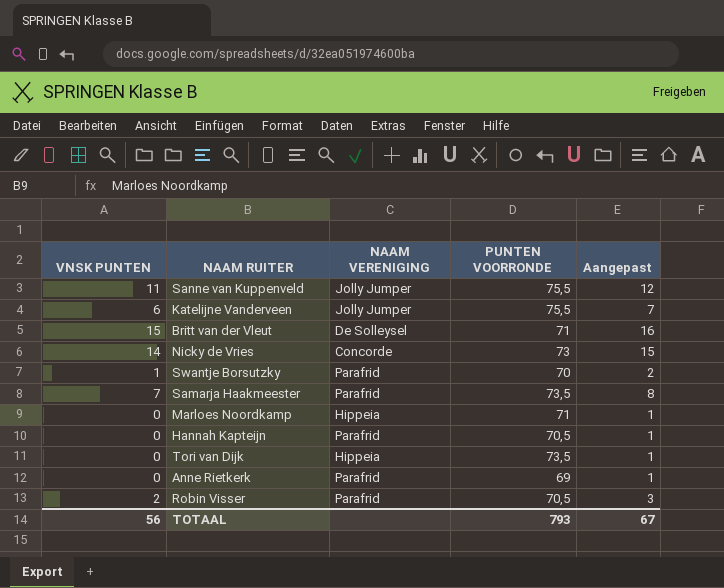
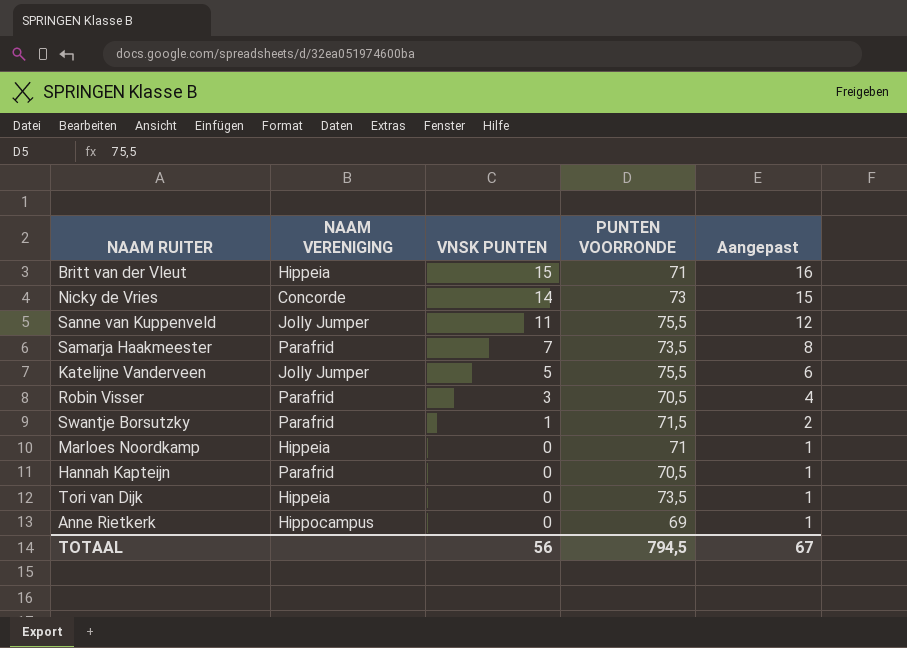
row order: none -> VNSK PUNTEN descending
column VNSK PUNTEN | position: 1 -> 3
Britt van der Vleut | NAAM VERENIGING: De Solleysel -> Hippeia
Katelijne Vanderveen | VNSK PUNTEN: 6 -> 5
Katelijne Vanderveen | Aangepast: 7 -> 6
Robin Visser | VNSK PUNTEN: 2 -> 3
Robin Visser | Aangepast: 3 -> 4
Swantje Borsutzky | PUNTEN VOORRONDE: 70 -> 71,5
Anne Rietkerk | NAAM VERENIGING: Parafrid -> Hippocampus
TOTAAL | PUNTEN VOORRONDE: 793 -> 794,5

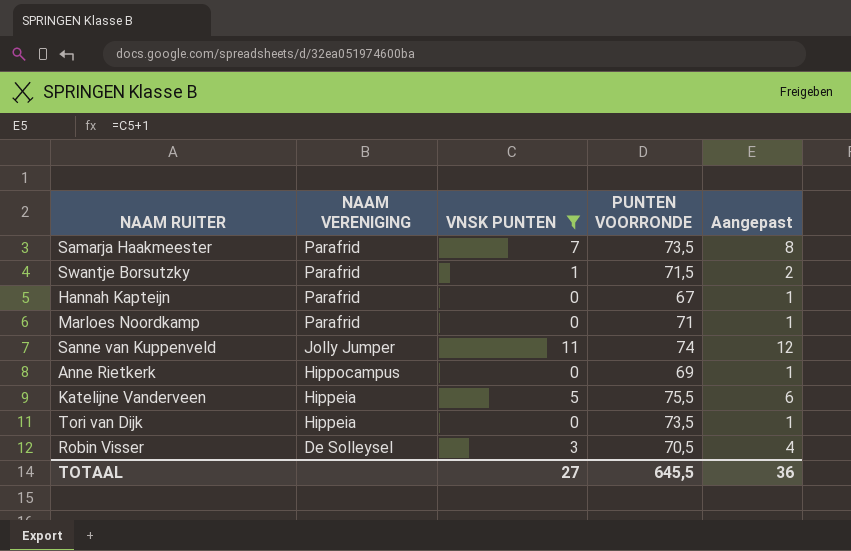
filter: none -> VNSK PUNTEN <= 11
row order: VNSK PUNTEN descending -> NAAM VERENIGING descending
Hannah Kapteijn | PUNTEN VOORRONDE: 70,5 -> 67
Marloes Noordkamp | NAAM VERENIGING: Hippeia -> Parafrid
Sanne van Kuppenveld | PUNTEN VOORRONDE: 75,5 -> 74
Katelijne Vanderveen | NAAM VERENIGING: Jolly Jumper -> Hippeia
Robin Visser | NAAM VERENIGING: Parafrid -> De Solleysel
TOTAAL | VNSK PUNTEN: 56 -> 27
TOTAAL | PUNTEN VOORRONDE: 794,5 -> 645,5
TOTAAL | Aangepast: 67 -> 36

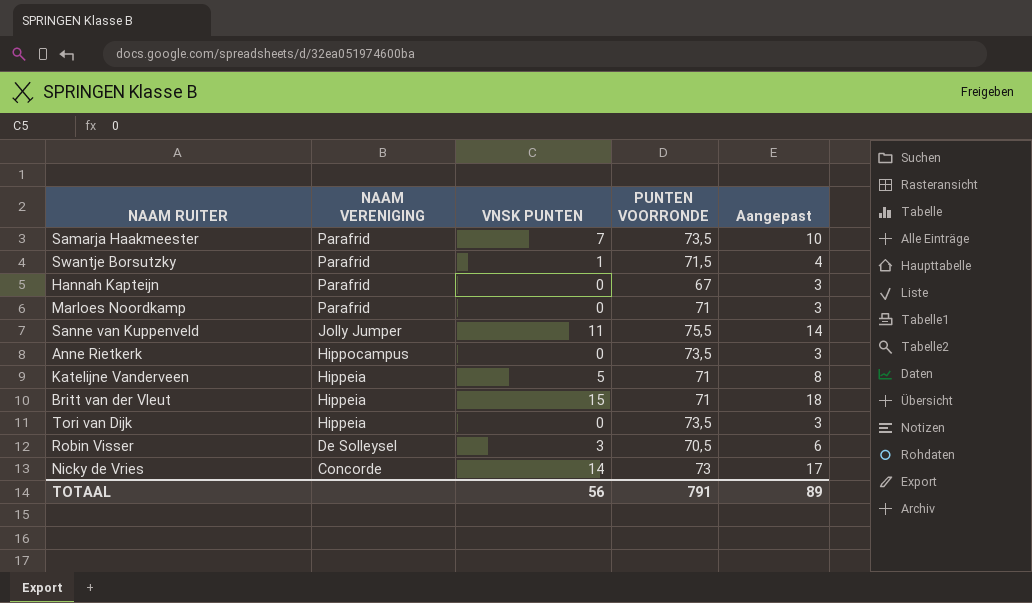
filter: VNSK PUNTEN <= 11 -> none
column Aangepast | formula: [VNSK PUNTEN] + 1 -> [VNSK PUNTEN] + 3
Sanne van Kuppenveld | PUNTEN VOORRONDE: 74 -> 75,5
Anne Rietkerk | PUNTEN VOORRONDE: 69 -> 73,5
Katelijne Vanderveen | PUNTEN VOORRONDE: 75,5 -> 71
TOTAAL | VNSK PUNTEN: 27 -> 56
TOTAAL | PUNTEN VOORRONDE: 645,5 -> 791
TOTAAL | Aangepast: 36 -> 89

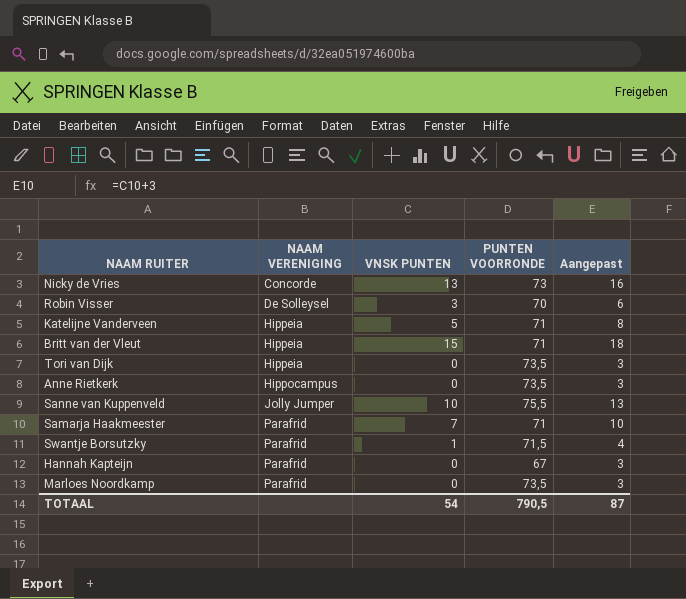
row order: NAAM VERENIGING descending -> NAAM VERENIGING ascending
Nicky de Vries | VNSK PUNTEN: 14 -> 13
Nicky de Vries | Aangepast: 17 -> 16
Robin Visser | PUNTEN VOORRONDE: 70,5 -> 70
Sanne van Kuppenveld | VNSK PUNTEN: 11 -> 10
Sanne van Kuppenveld | Aangepast: 14 -> 13
Samarja Haakmeester | PUNTEN VOORRONDE: 73,5 -> 71
Marloes Noordkamp | PUNTEN VOORRONDE: 71 -> 73,5
TOTAAL | VNSK PUNTEN: 56 -> 54
TOTAAL | PUNTEN VOORRONDE: 791 -> 790,5
TOTAAL | Aangepast: 89 -> 87

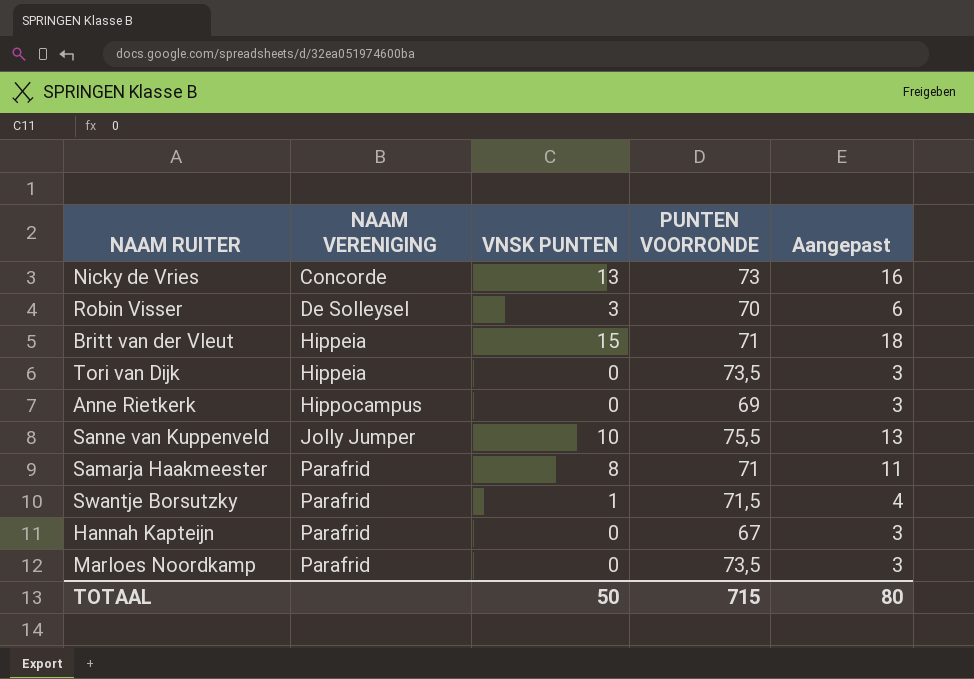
row Katelijne Vanderveen: Hippeia | 5 | 71 | 8 -> none
Anne Rietkerk | PUNTEN VOORRONDE: 73,5 -> 69
Samarja Haakmeester | VNSK PUNTEN: 7 -> 8
Samarja Haakmeester | Aangepast: 10 -> 11
TOTAAL | VNSK PUNTEN: 54 -> 50
TOTAAL | PUNTEN VOORRONDE: 790,5 -> 715
TOTAAL | Aangepast: 87 -> 80

